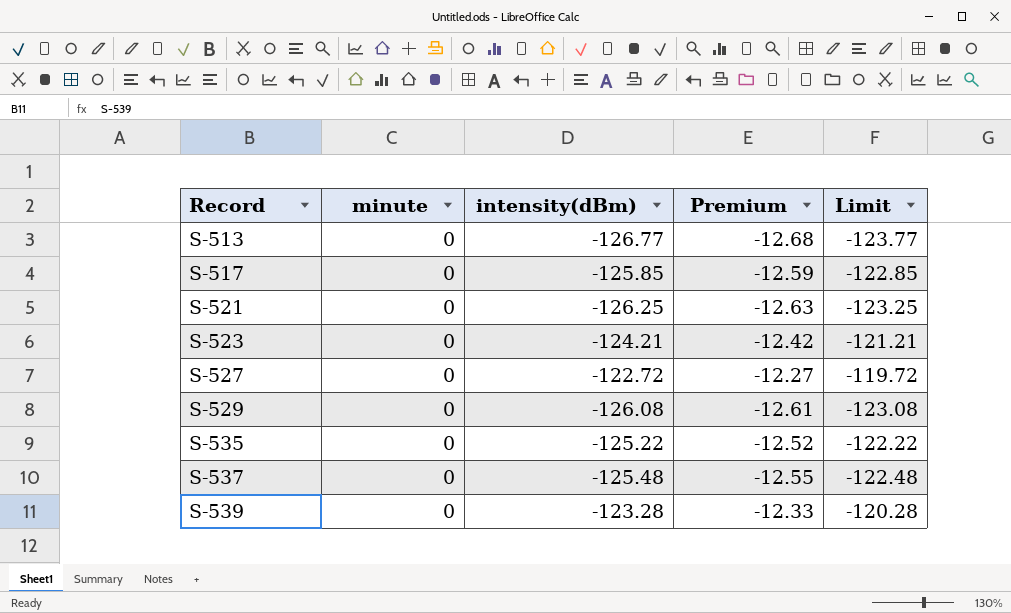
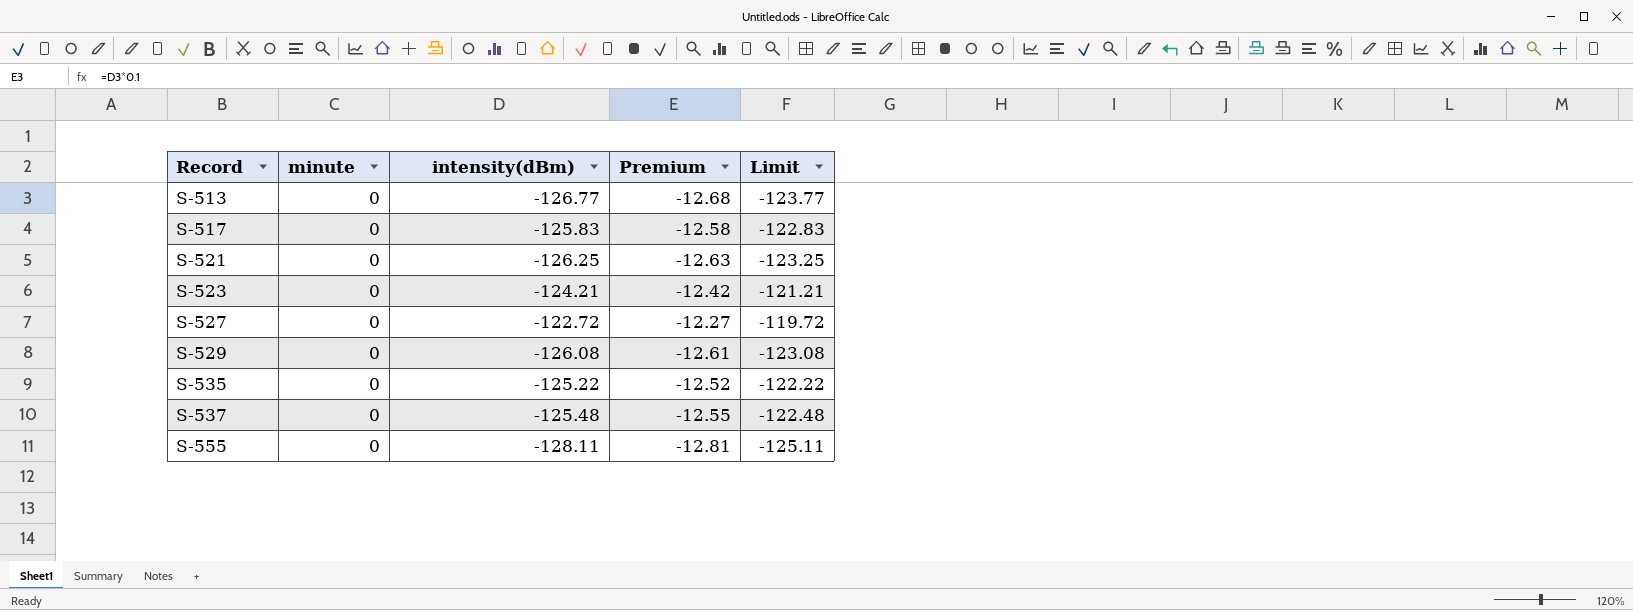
row S-539: 0 | -123.28 | -12.33 | -120.28 -> none
S-517 | intensity(dBm): -125.85 -> -125.83
S-517 | Premium: -12.59 -> -12.58
S-517 | Limit: -122.85 -> -122.83
row S-555: none -> 0 | -128.11 | -12.81 | -125.11

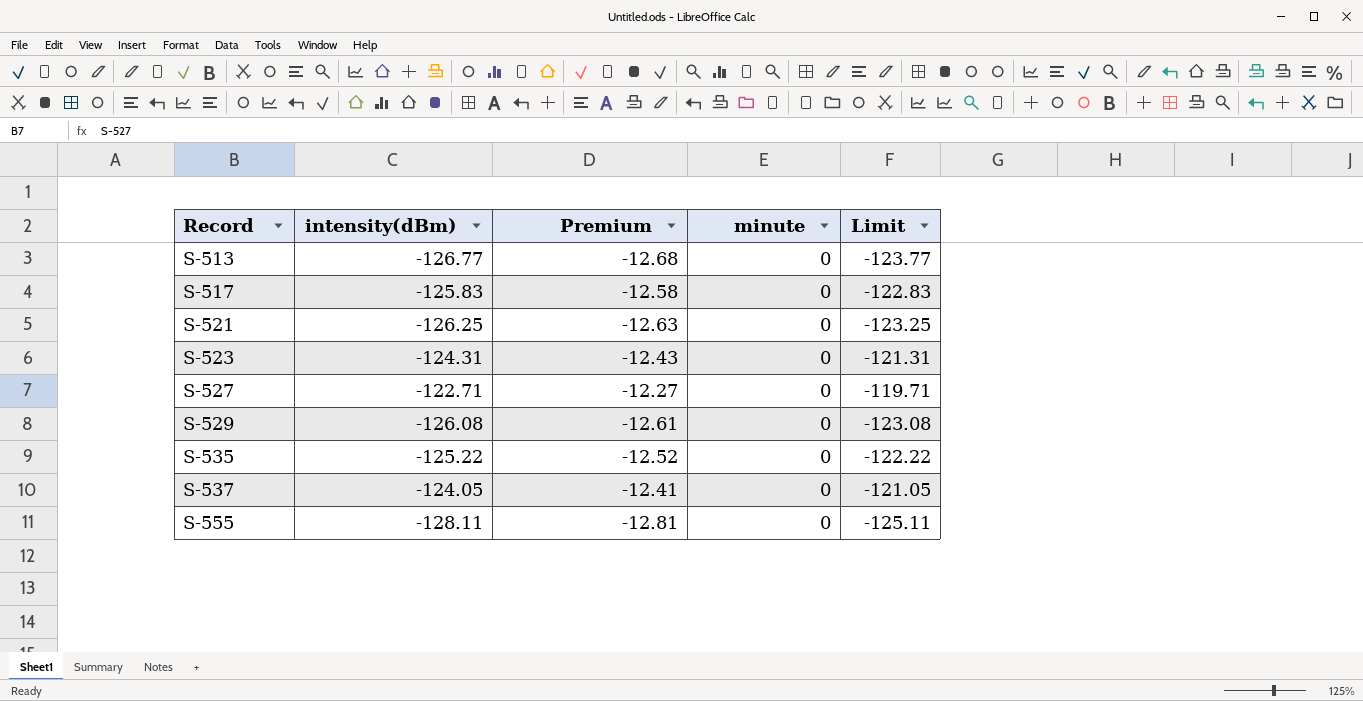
column minute | position: 2 -> 4
S-523 | intensity(dBm): -124.21 -> -124.31
S-523 | Premium: -12.42 -> -12.43
S-523 | Limit: -121.21 -> -121.31
S-527 | intensity(dBm): -122.72 -> -122.71
S-527 | Limit: -119.72 -> -119.71
S-537 | intensity(dBm): -125.48 -> -124.05
S-537 | Premium: -12.55 -> -12.41
S-537 | Limit: -122.48 -> -121.05

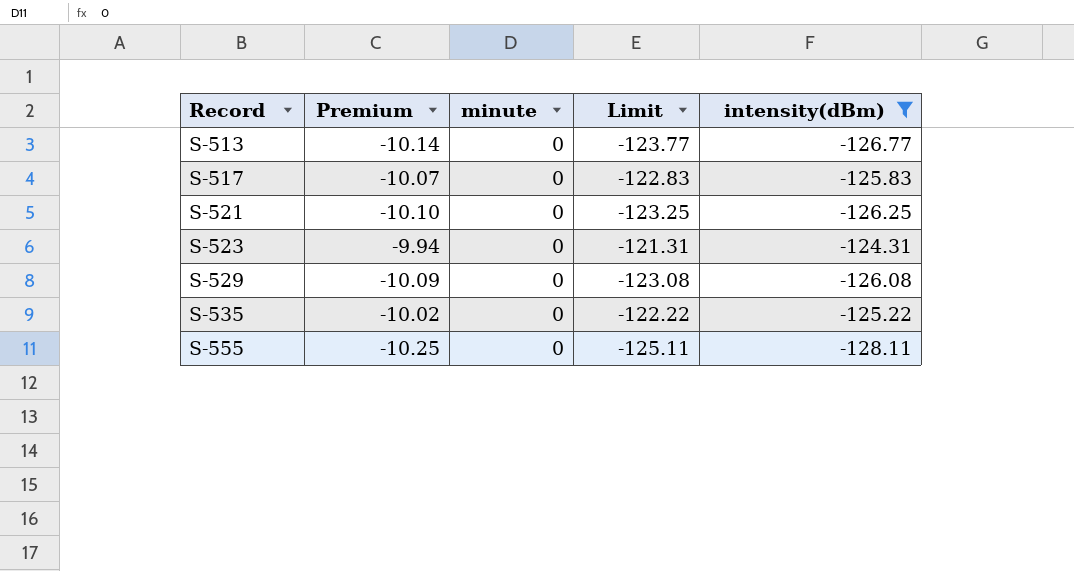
filter: none -> intensity(dBm) <= -124.31
column Premium | formula: [intensity(dBm)] * 0.1 -> [intensity(dBm)] * 0.08
column intensity(dBm) | position: 2 -> 5

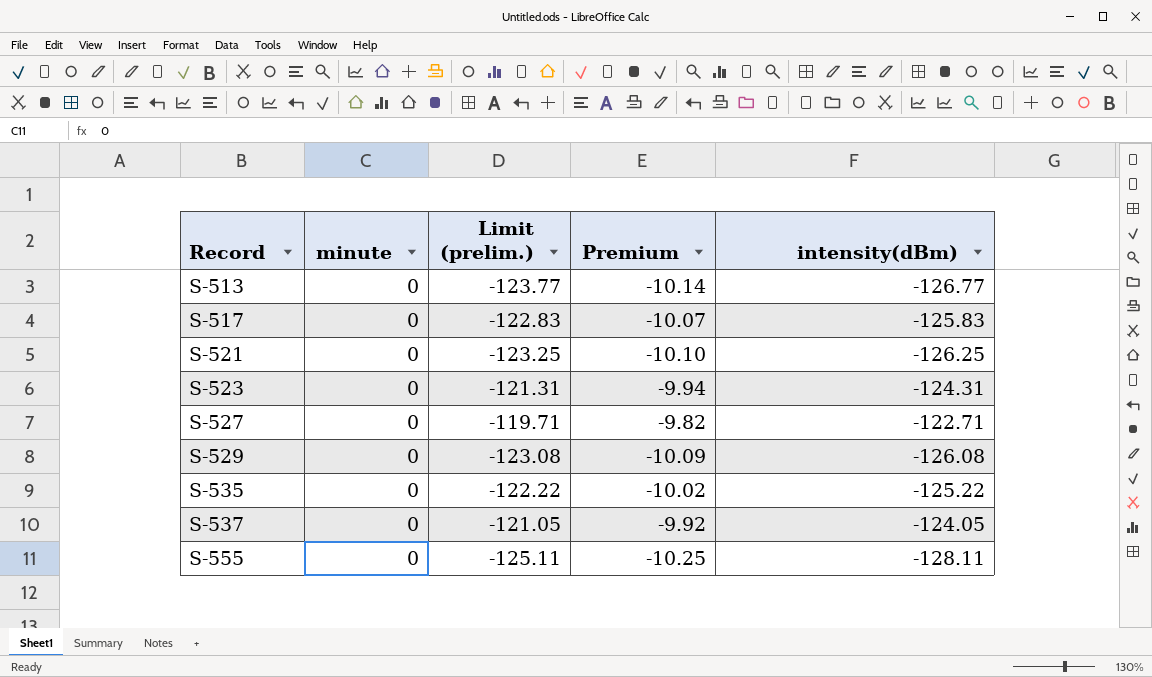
filter: intensity(dBm) <= -124.31 -> none
column name: Limit -> Limit (prelim.)
column Premium | position: 2 -> 4

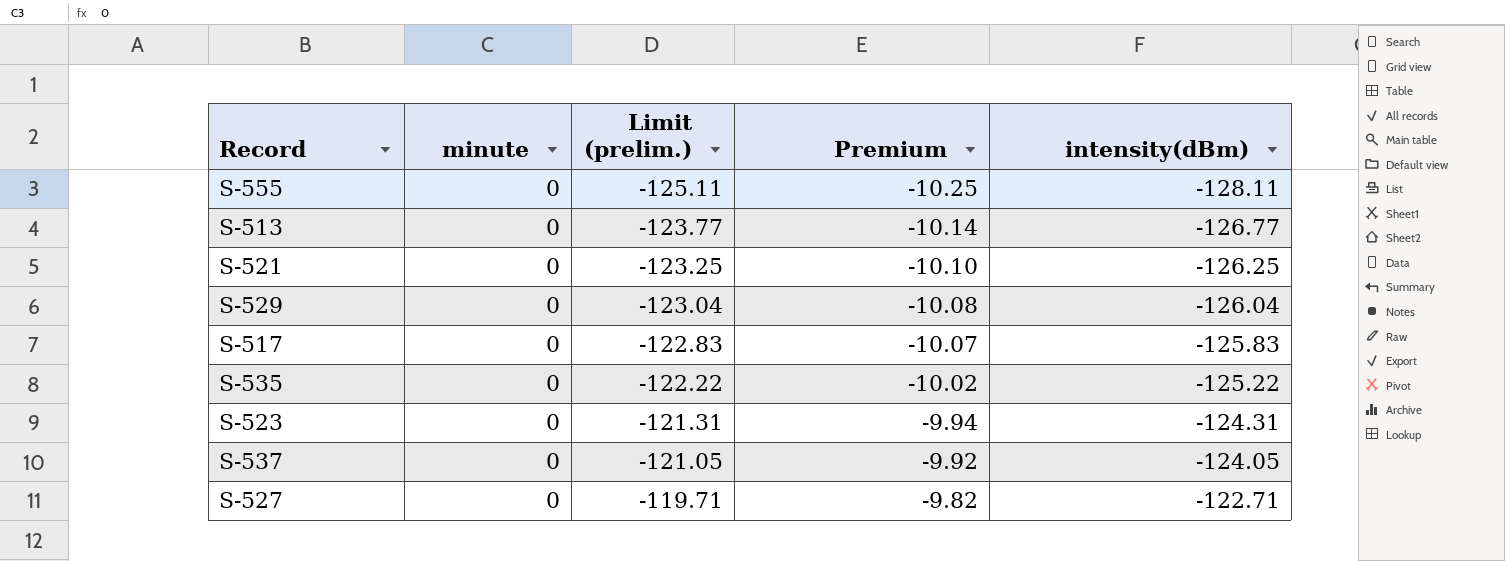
row order: Record ascending -> Limit (prelim.) ascending
S-529 | Limit (prelim.): -123.08 -> -123.04
S-529 | Premium: -10.09 -> -10.08
S-529 | intensity(dBm): -126.08 -> -126.04

